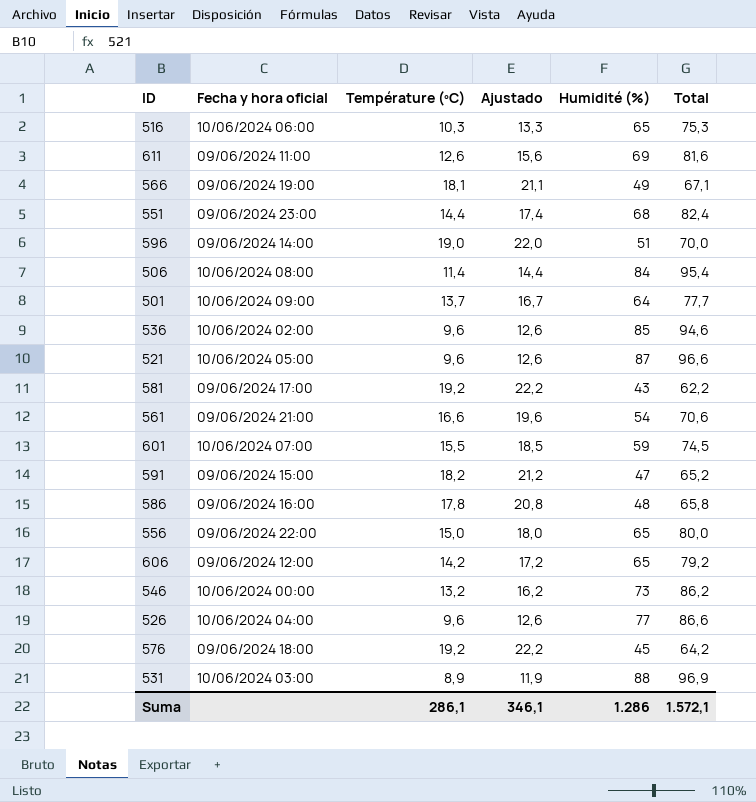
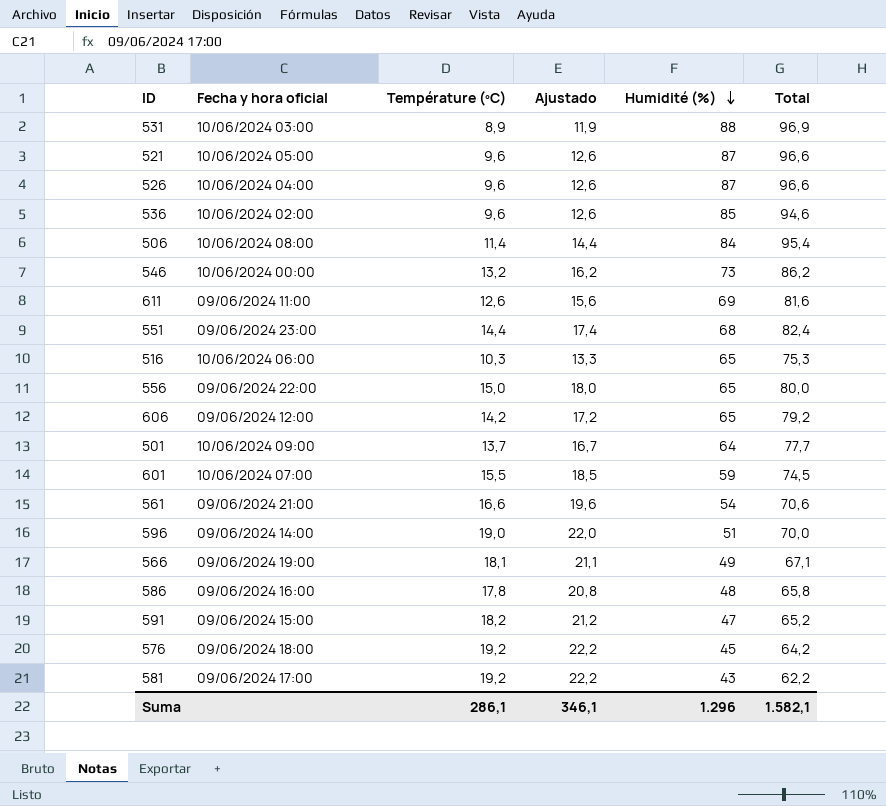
row order: none -> Humidité (%) descending
526 | Humidité (%): 77 -> 87
526 | Total: 86,6 -> 96,6
Suma | Humidité (%): 1.286 -> 1.296
Suma | Total: 1.572,1 -> 1.582,1

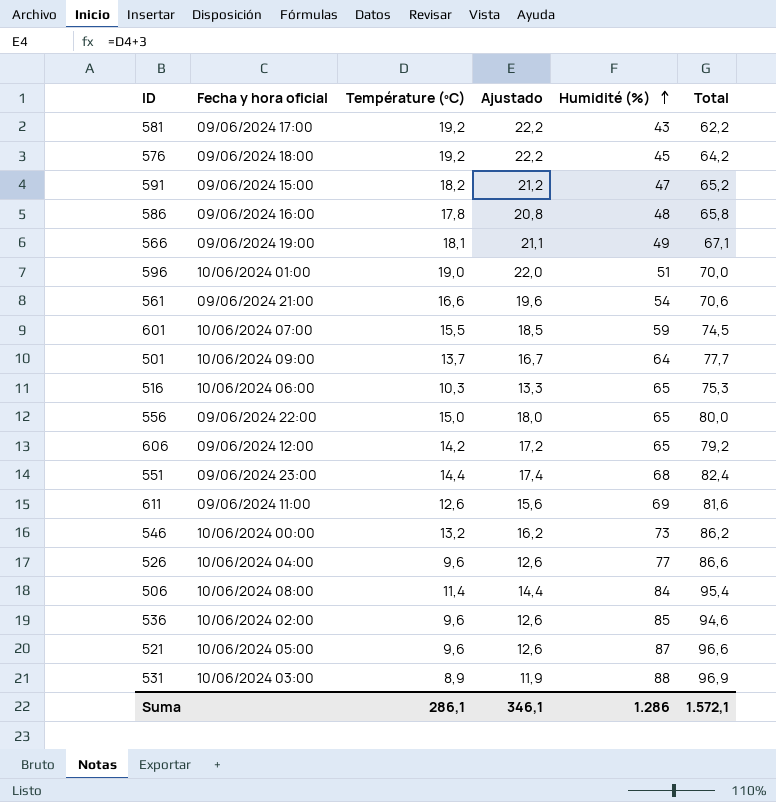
row order: Humidité (%) descending -> Humidité (%) ascending
596 | Fecha y hora oficial: 09/06/2024 14:00 -> 10/06/2024 01:00
526 | Humidité (%): 87 -> 77
526 | Total: 96,6 -> 86,6
Suma | Humidité (%): 1.296 -> 1.286
Suma | Total: 1.582,1 -> 1.572,1

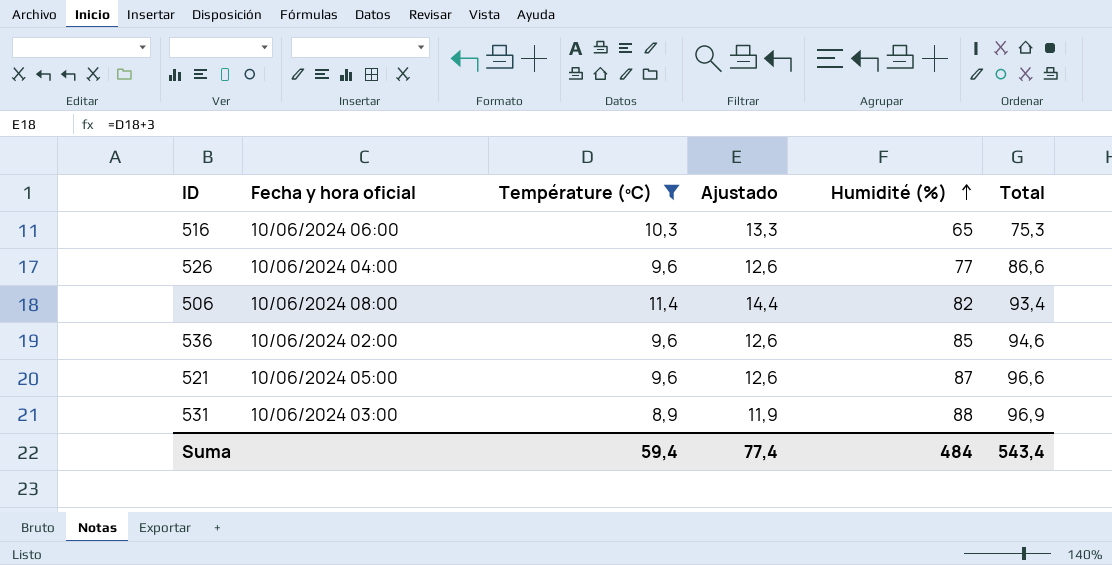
filter: none -> Température (ºC) <= 11,4
506 | Humidité (%): 84 -> 82
506 | Total: 95,4 -> 93,4
Suma | Température (ºC): 286,1 -> 59,4
Suma | Ajustado: 346,1 -> 77,4
Suma | Humidité (%): 1.286 -> 484
Suma | Total: 1.572,1 -> 543,4

